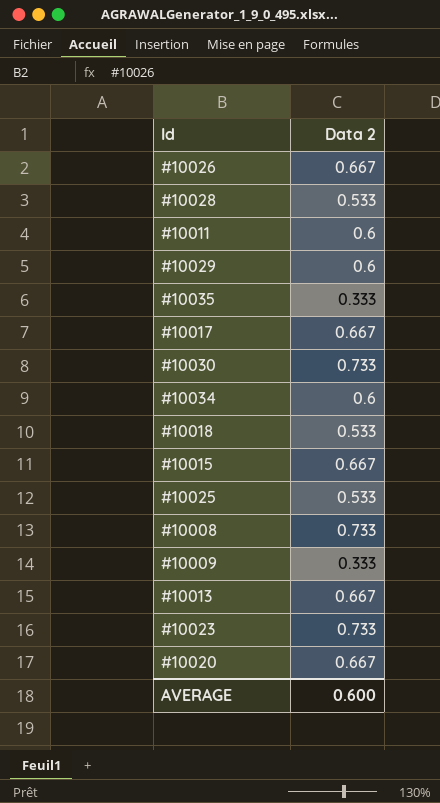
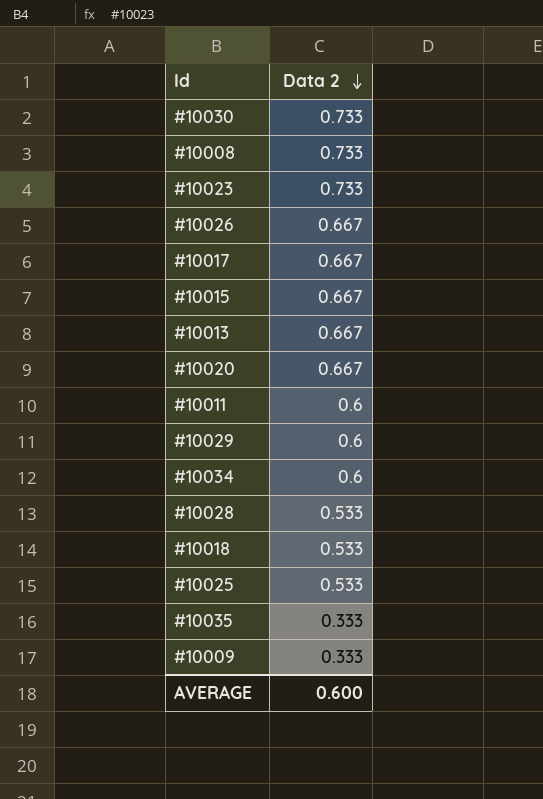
row order: none -> Data 2 descending

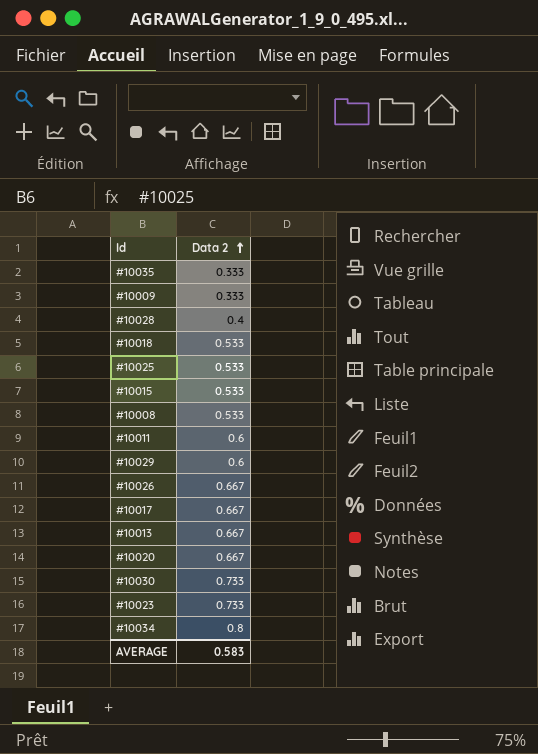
row order: Data 2 descending -> Data 2 ascending
#10028 | Data 2: 0.533 -> 0.4
#10015 | Data 2: 0.667 -> 0.533
#10008 | Data 2: 0.733 -> 0.533
#10034 | Data 2: 0.6 -> 0.8
AVERAGE | Data 2: 0.600 -> 0.583

